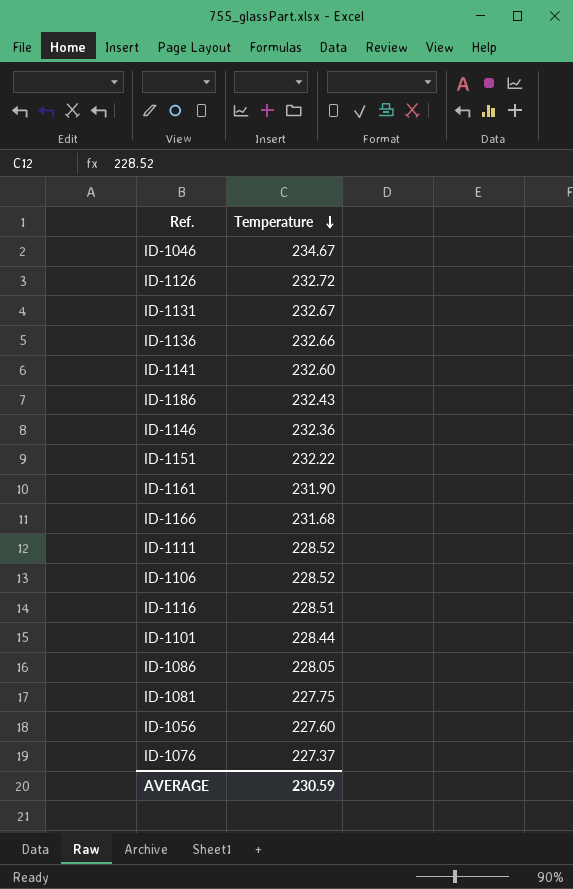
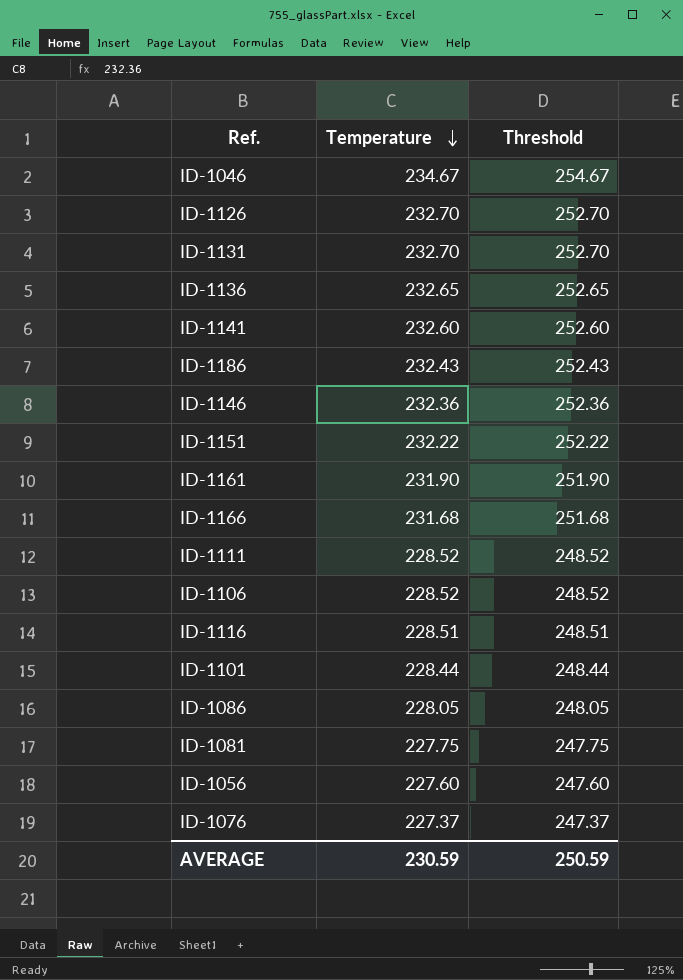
column Threshold | formula: none -> [Temperature] + 20
ID-1126 | Temperature: 232.72 -> 232.70
ID-1131 | Temperature: 232.67 -> 232.70
ID-1136 | Temperature: 232.66 -> 232.65

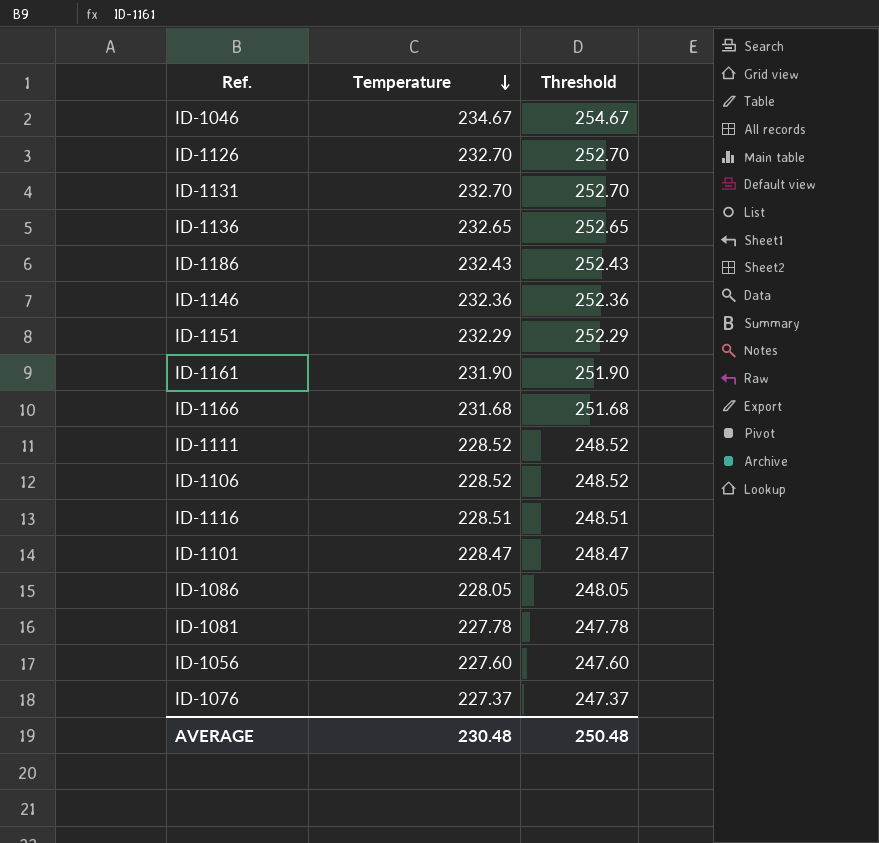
row ID-1141: 232.60 | 252.60 -> none
ID-1151 | Temperature: 232.22 -> 232.29
ID-1151 | Threshold: 252.22 -> 252.29
ID-1101 | Temperature: 228.44 -> 228.47
ID-1101 | Threshold: 248.44 -> 248.47
ID-1081 | Temperature: 227.75 -> 227.78
ID-1081 | Threshold: 247.75 -> 247.78
AVERAGE | Temperature: 230.59 -> 230.48
AVERAGE | Threshold: 250.59 -> 250.48

